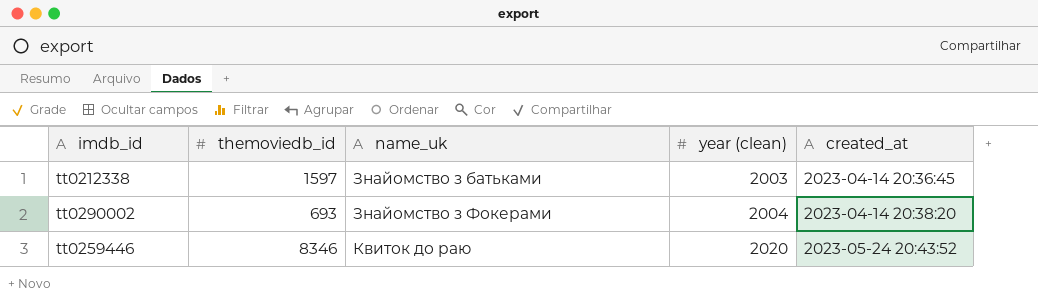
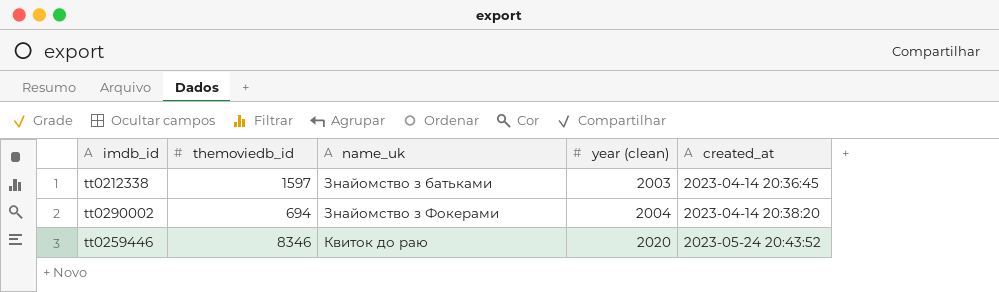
tt0290002 | themoviedb_id: 693 -> 694

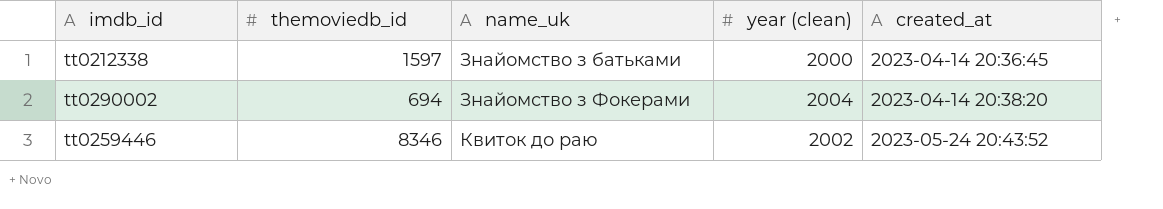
tt0212338 | year (clean): 2003 -> 2000
tt0259446 | year (clean): 2020 -> 2002

